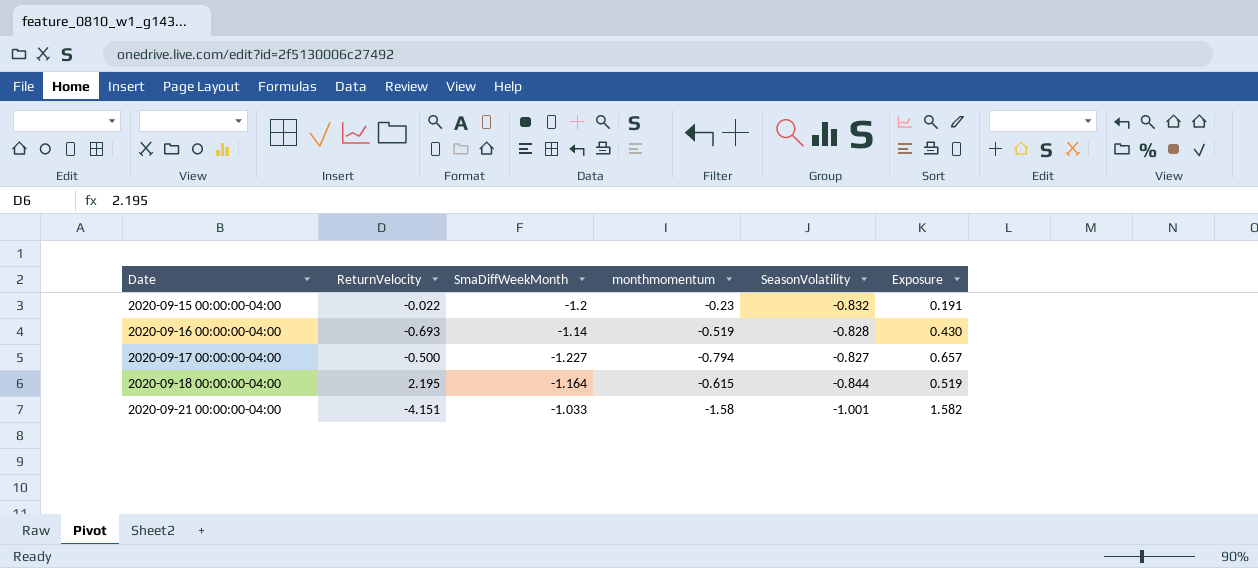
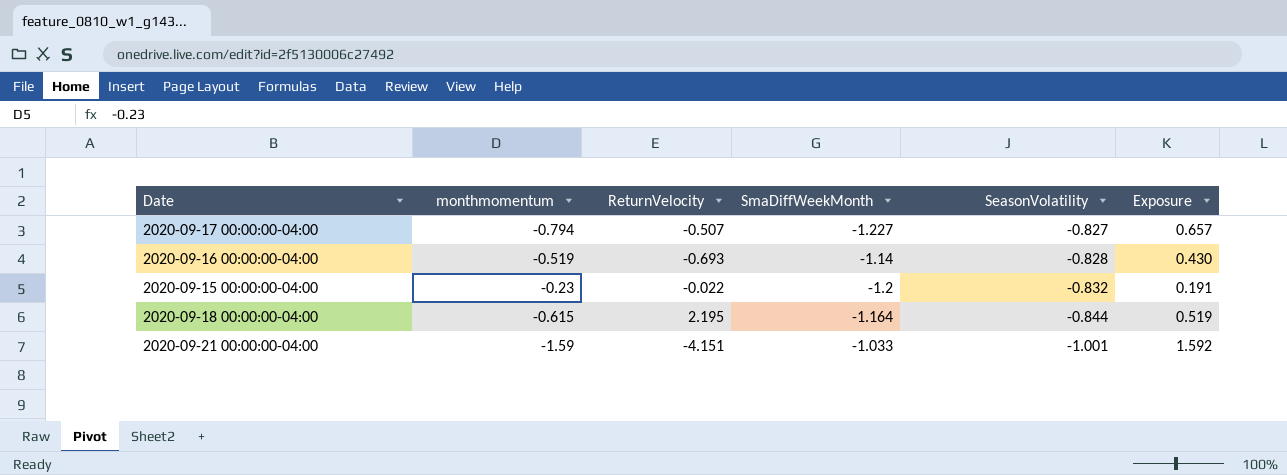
row order: Date ascending -> SeasonVolatility descending
column monthmomentum | position: 4 -> 2
2020-09-17 00:00:00-04:00 | ReturnVelocity: -0.500 -> -0.507
2020-09-21 00:00:00-04:00 | monthmomentum: -1.58 -> -1.59
2020-09-21 00:00:00-04:00 | Exposure: 1.582 -> 1.592

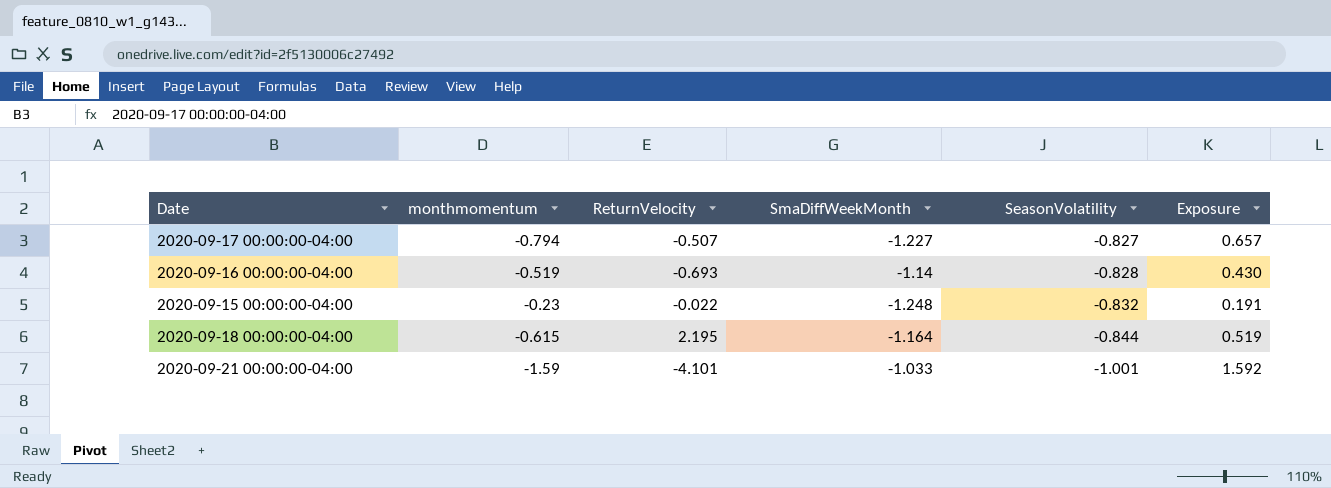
2020-09-15 00:00:00-04:00 | SmaDiffWeekMonth: -1.2 -> -1.248
2020-09-21 00:00:00-04:00 | ReturnVelocity: -4.151 -> -4.101

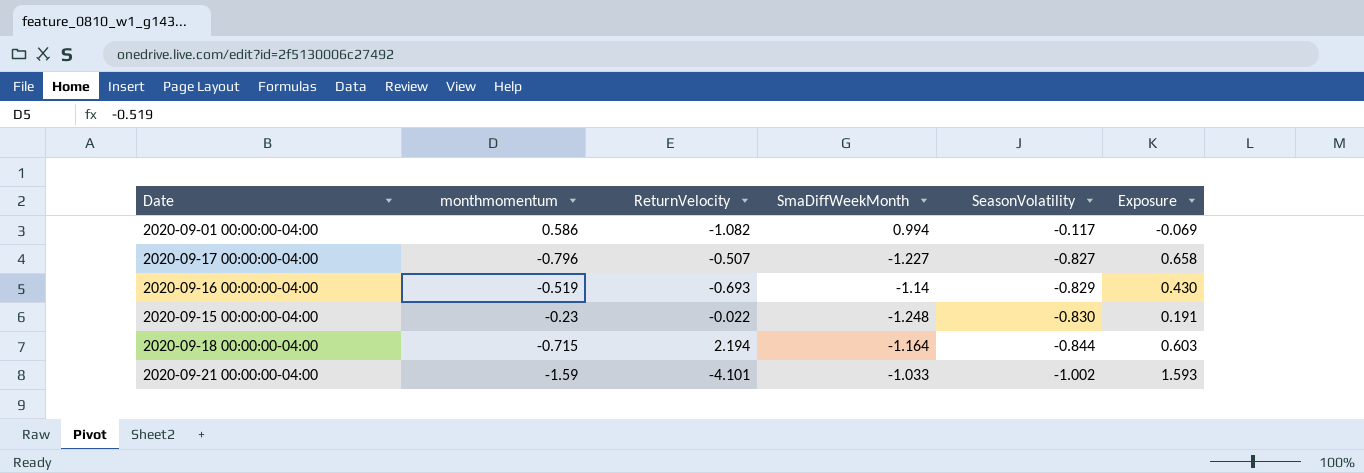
row 2020-09-01 00:00:00-04:00: none -> 0.586 | -1.082 | 0.994 | -0.117 | -0.069
2020-09-17 00:00:00-04:00 | monthmomentum: -0.794 -> -0.796
2020-09-17 00:00:00-04:00 | Exposure: 0.657 -> 0.658
2020-09-16 00:00:00-04:00 | SeasonVolatility: -0.828 -> -0.829
2020-09-15 00:00:00-04:00 | SeasonVolatility: -0.832 -> -0.830
2020-09-18 00:00:00-04:00 | monthmomentum: -0.615 -> -0.715
2020-09-18 00:00:00-04:00 | ReturnVelocity: 2.195 -> 2.194
2020-09-18 00:00:00-04:00 | Exposure: 0.519 -> 0.603
2020-09-21 00:00:00-04:00 | SeasonVolatility: -1.001 -> -1.002
2020-09-21 00:00:00-04:00 | Exposure: 1.592 -> 1.593

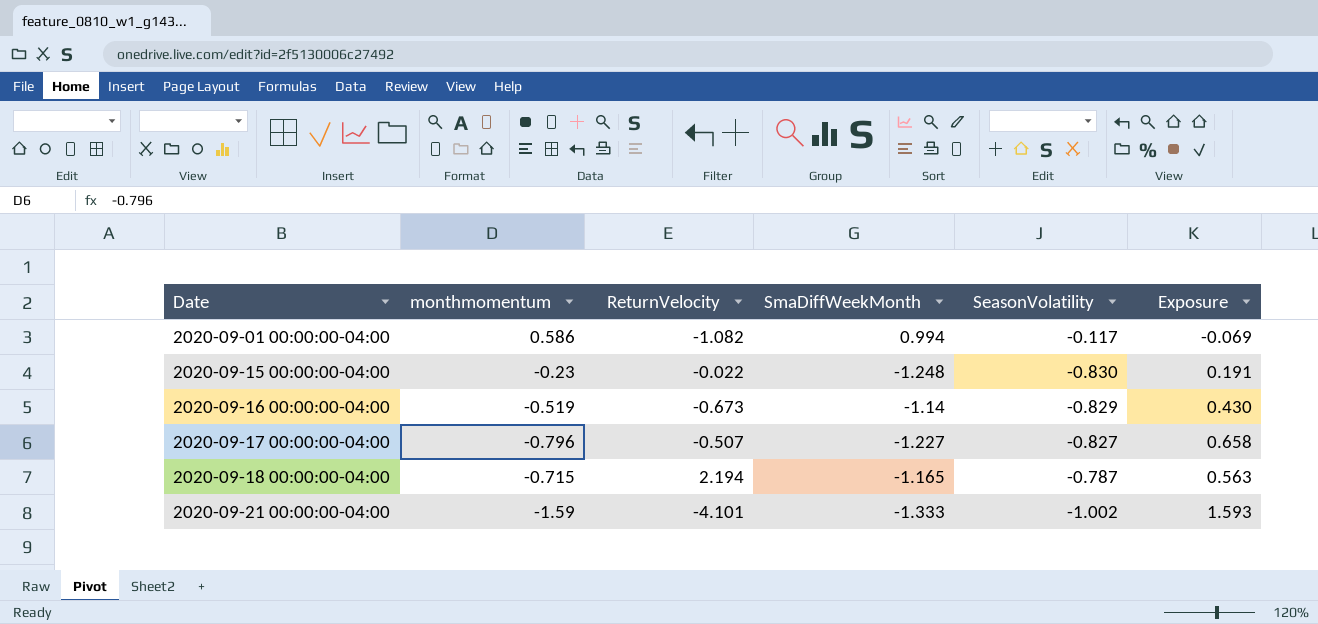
row order: SeasonVolatility descending -> Date ascending
2020-09-16 00:00:00-04:00 | ReturnVelocity: -0.693 -> -0.673
2020-09-18 00:00:00-04:00 | SmaDiffWeekMonth: -1.164 -> -1.165
2020-09-18 00:00:00-04:00 | SeasonVolatility: -0.844 -> -0.787
2020-09-18 00:00:00-04:00 | Exposure: 0.603 -> 0.563
2020-09-21 00:00:00-04:00 | SmaDiffWeekMonth: -1.033 -> -1.333

